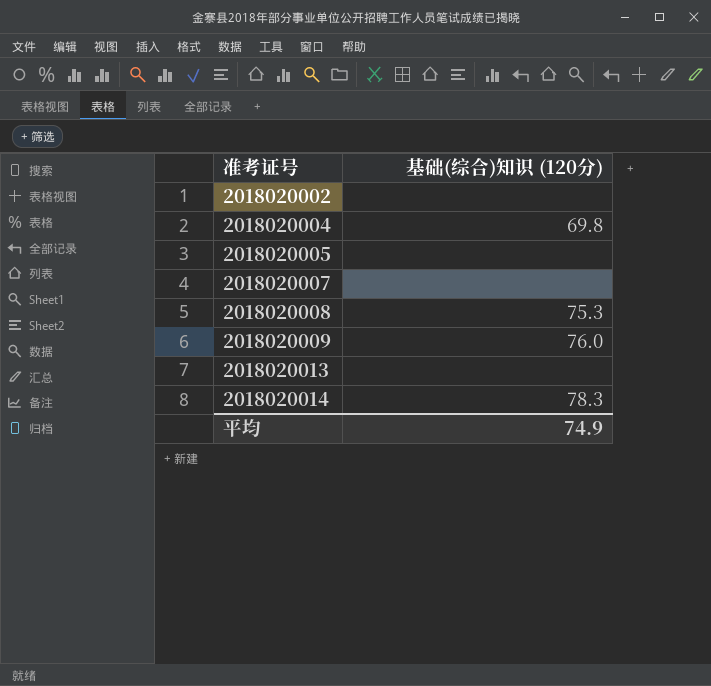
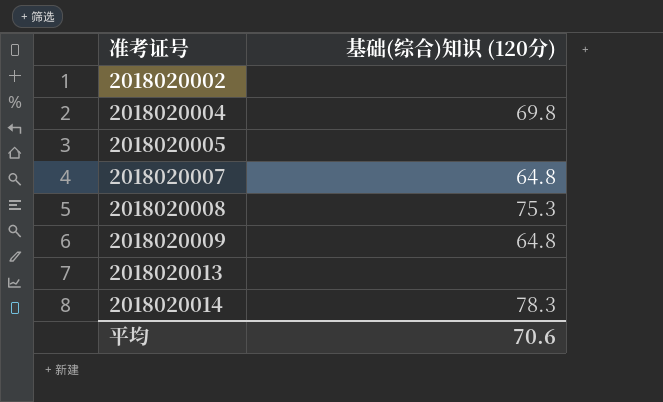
2018020007 | 基础(综合)知识 (120分): none -> 64.8
2018020009 | 基础(综合)知识 (120分): 76.0 -> 64.8
平均 | 基础(综合)知识 (120分): 74.9 -> 70.6

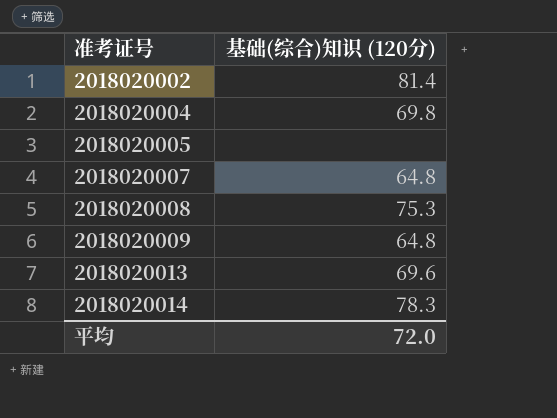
2018020002 | 基础(综合)知识 (120分): none -> 81.4
2018020013 | 基础(综合)知识 (120分): none -> 69.6
平均 | 基础(综合)知识 (120分): 70.6 -> 72.0

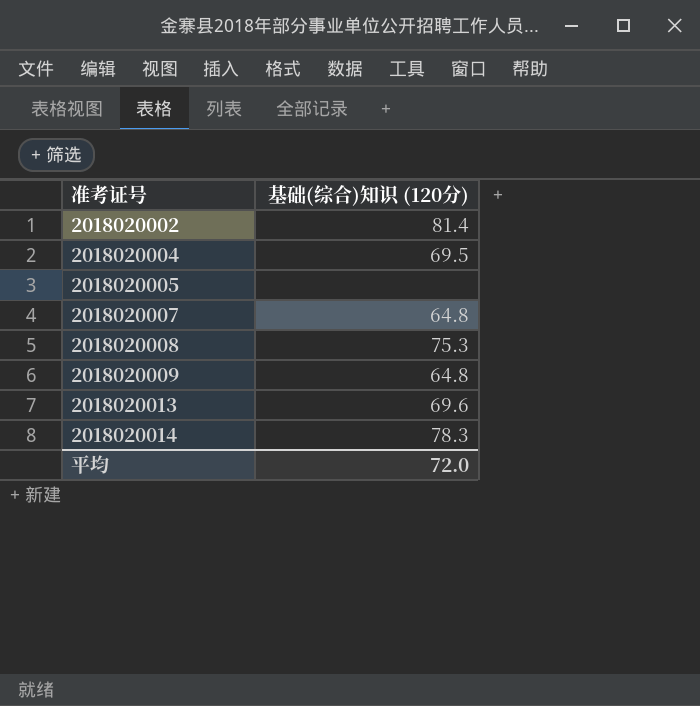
2018020004 | 基础(综合)知识 (120分): 69.8 -> 69.5

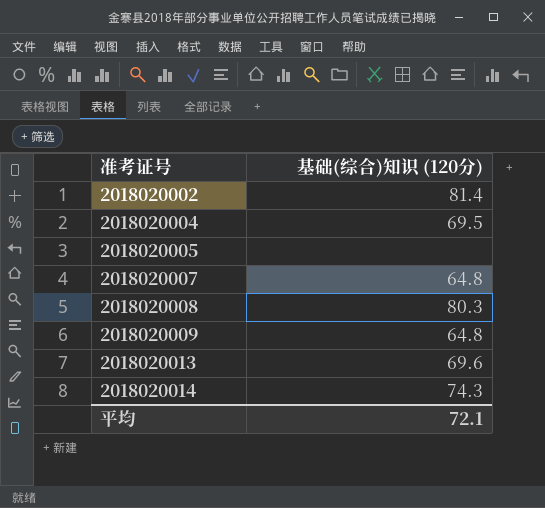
2018020008 | 基础(综合)知识 (120分): 75.3 -> 80.3
2018020014 | 基础(综合)知识 (120分): 78.3 -> 74.3
平均 | 基础(综合)知识 (120分): 72.0 -> 72.1

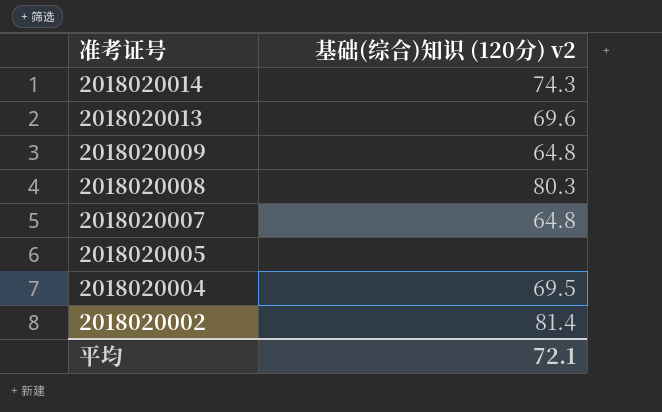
row order: 准考证号 ascending -> 准考证号 descending
column name: 基础(综合)知识 (120分) -> 基础(综合)知识 (120分) v2

